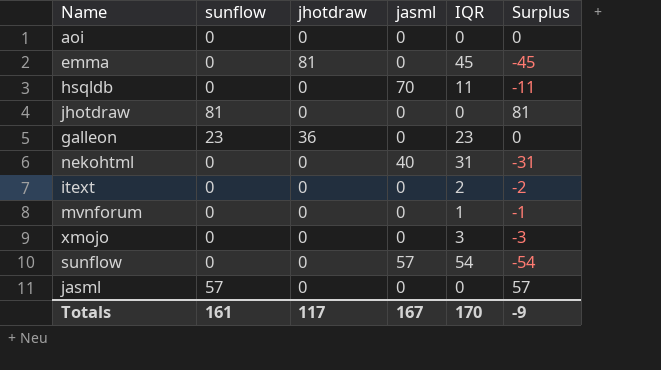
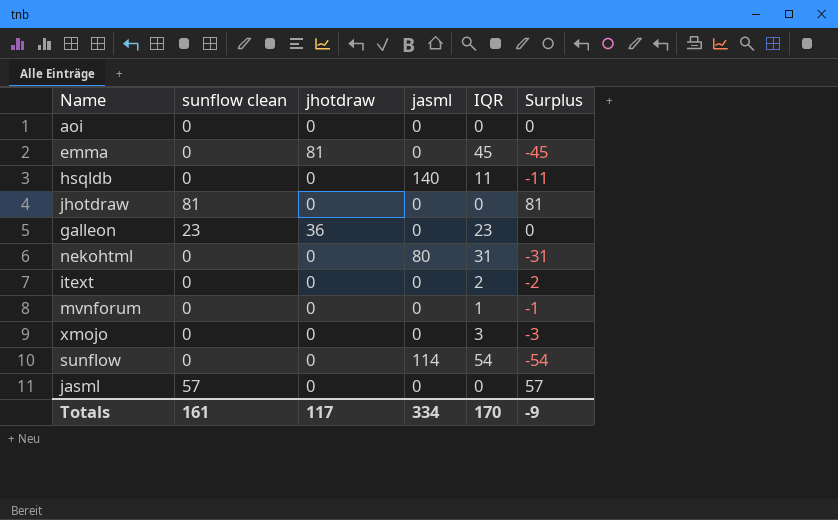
column name: sunflow -> sunflow clean
hsqldb | jasml: 70 -> 140
nekohtml | jasml: 40 -> 80
sunflow | jasml: 57 -> 114
Totals | jasml: 167 -> 334

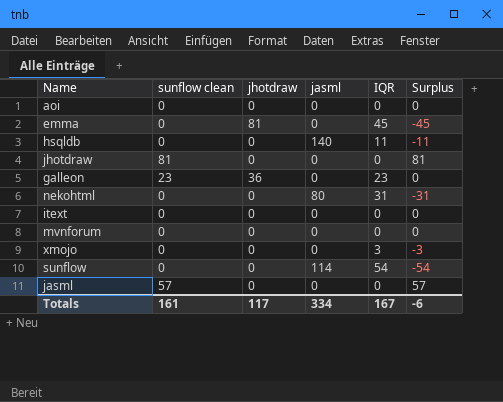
itext | IQR: 2 -> 0
itext | Surplus: -2 -> 0
mvnforum | IQR: 1 -> 0
mvnforum | Surplus: -1 -> 0
Totals | IQR: 170 -> 167
Totals | Surplus: -9 -> -6

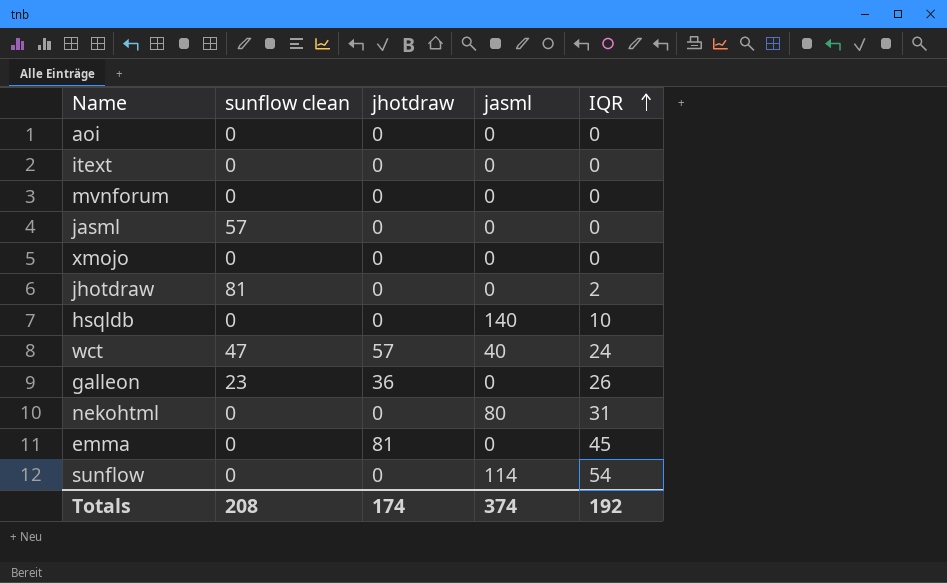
row order: none -> IQR ascending
column Surplus | formula: [sunflow clean] - [IQR] -> none
xmojo | IQR: 3 -> 0
jhotdraw | IQR: 0 -> 2
hsqldb | IQR: 11 -> 10
row wct: none -> 47 | 57 | 40 | 24
galleon | IQR: 23 -> 26
Totals | sunflow clean: 161 -> 208
Totals | jhotdraw: 117 -> 174
Totals | jasml: 334 -> 374
Totals | IQR: 167 -> 192

